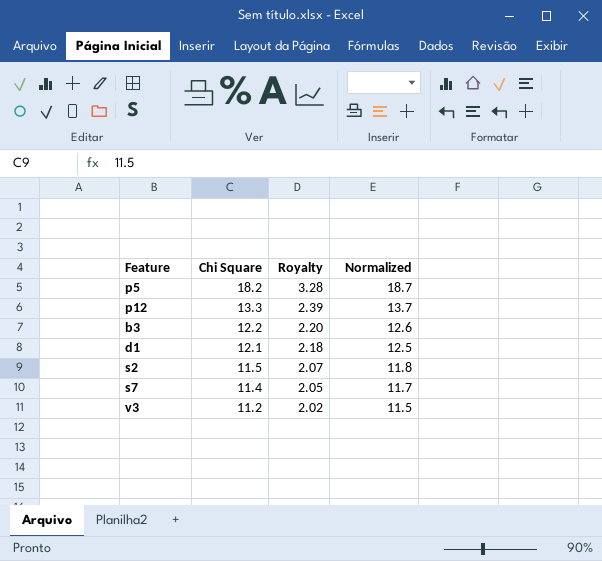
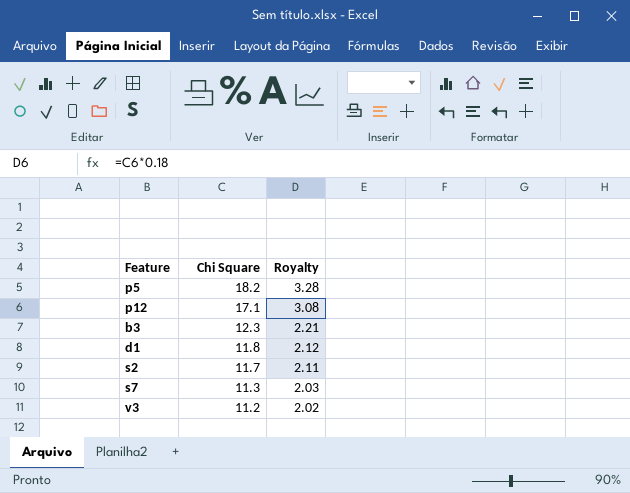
column Normalized | formula: [Chi Square] * 1.03 -> none
p12 | Chi Square: 13.3 -> 17.1
p12 | Royalty: 2.39 -> 3.08
b3 | Chi Square: 12.2 -> 12.3
b3 | Royalty: 2.20 -> 2.21
d1 | Chi Square: 12.1 -> 11.8
d1 | Royalty: 2.18 -> 2.12
s2 | Chi Square: 11.5 -> 11.7
s2 | Royalty: 2.07 -> 2.11
s7 | Chi Square: 11.4 -> 11.3
s7 | Royalty: 2.05 -> 2.03

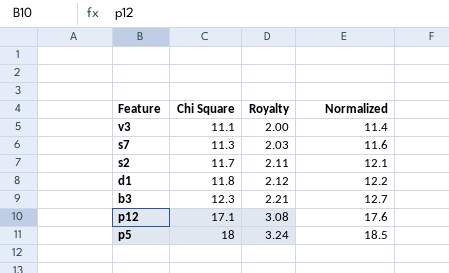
row order: Chi Square descending -> Chi Square ascending
column Normalized | formula: none -> [Chi Square] * 1.03
v3 | Chi Square: 11.2 -> 11.1
v3 | Royalty: 2.02 -> 2.00
p5 | Chi Square: 18.2 -> 18
p5 | Royalty: 3.28 -> 3.24

